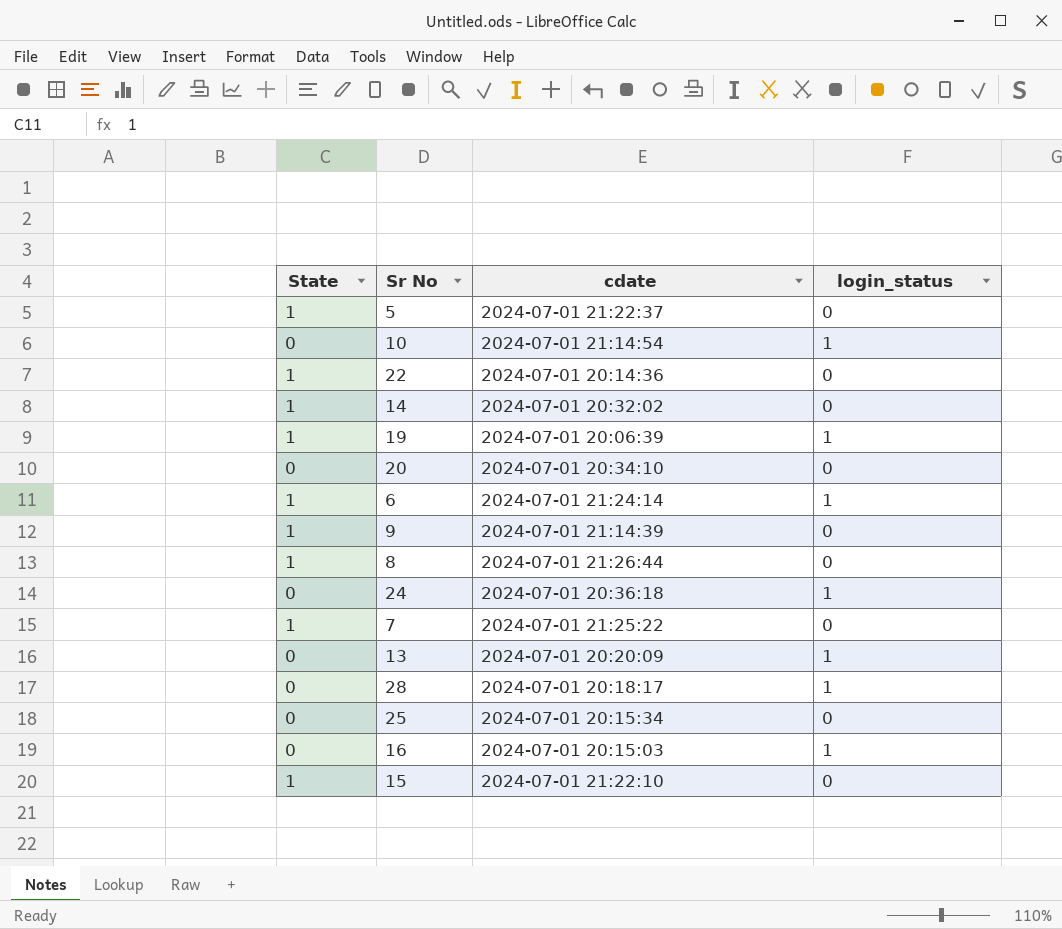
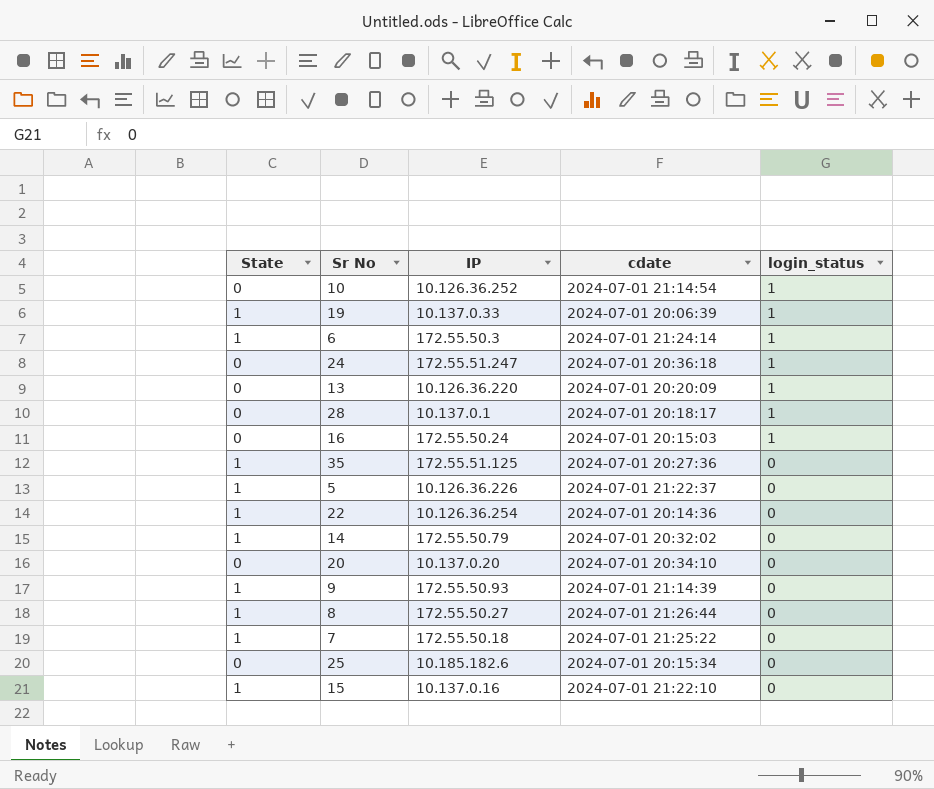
row order: none -> login_status descending
column IP | position: none -> 3
row 35: none -> 1 | 172.55.51.125 | 2024-07-01 20:27:36 | 0

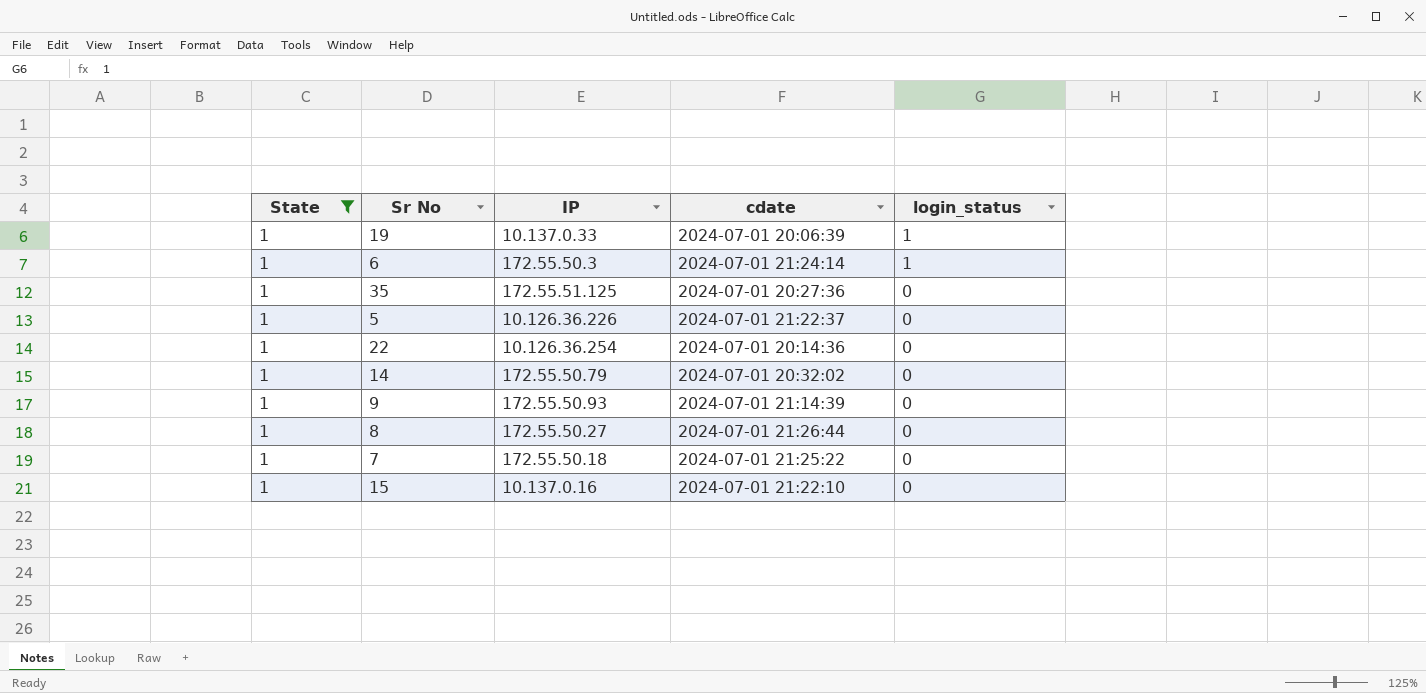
filter: none -> State = 1

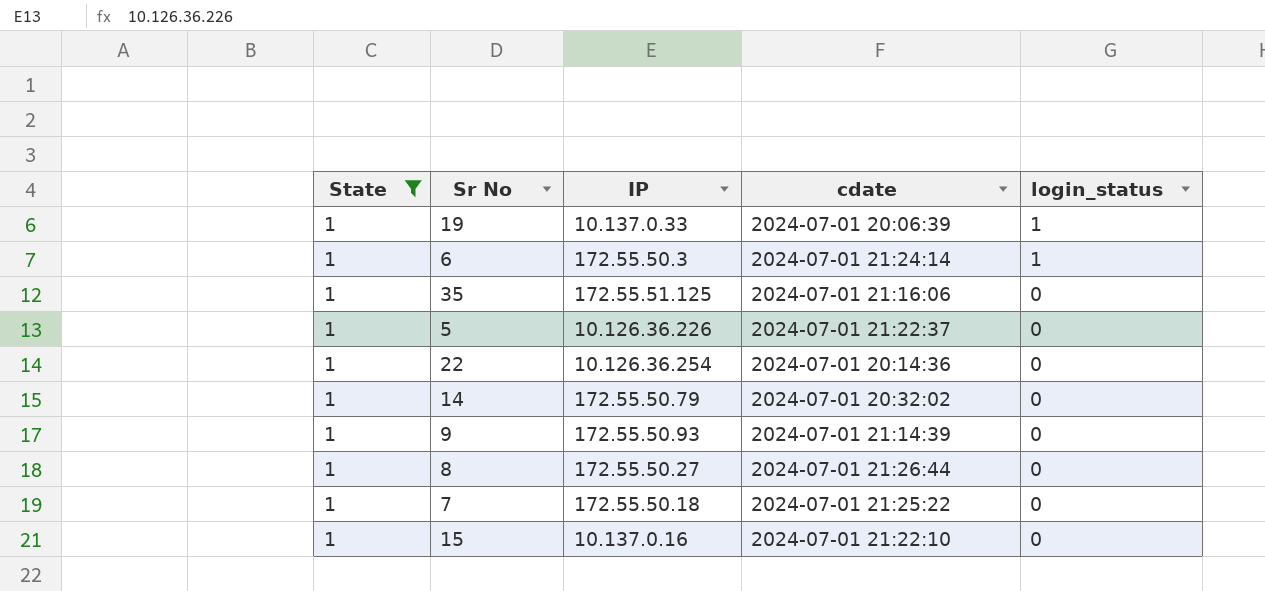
35 | cdate: 2024-07-01 20:27:36 -> 2024-07-01 21:16:06

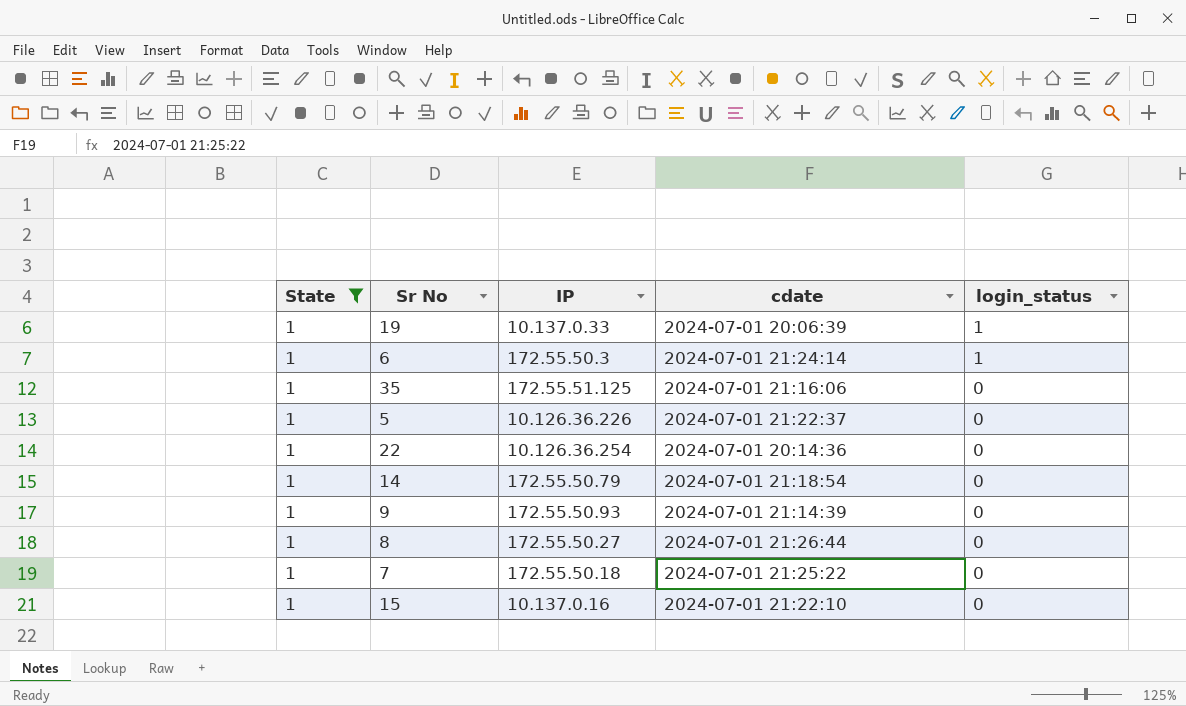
14 | cdate: 2024-07-01 20:32:02 -> 2024-07-01 21:18:54

